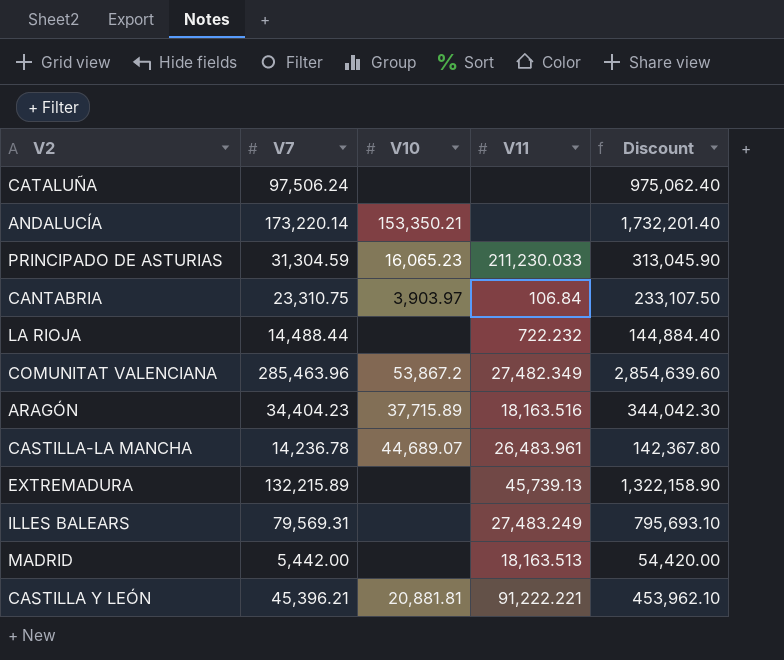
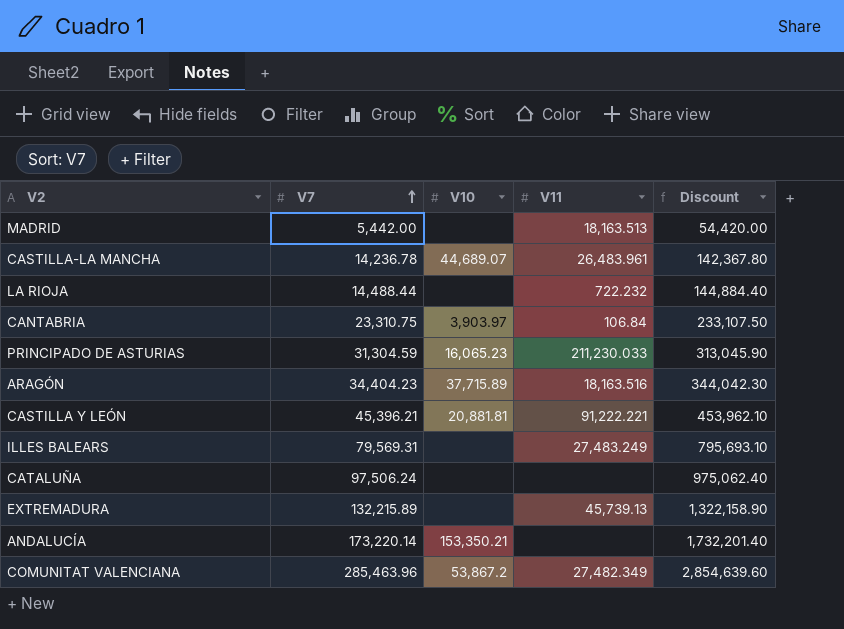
row order: none -> V7 ascending

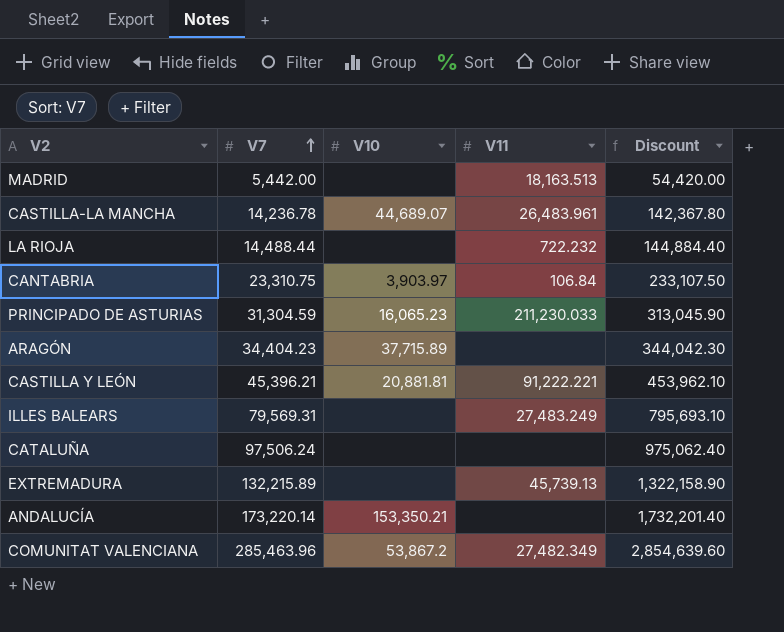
ARAGÓN | V11: 18,163.516 -> none

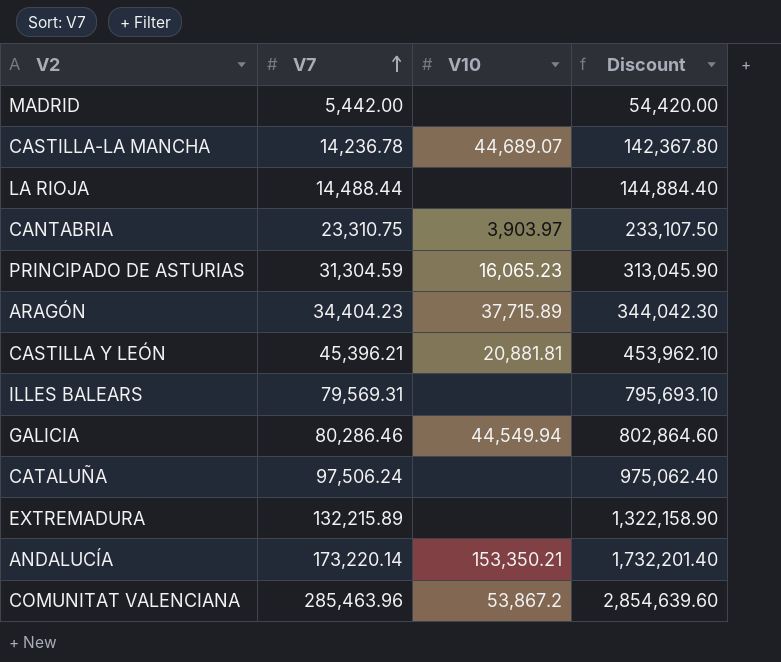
column V11 | position: 4 -> none
row GALICIA: none -> 80,286.46 | 44,549.94 | 802,864.60

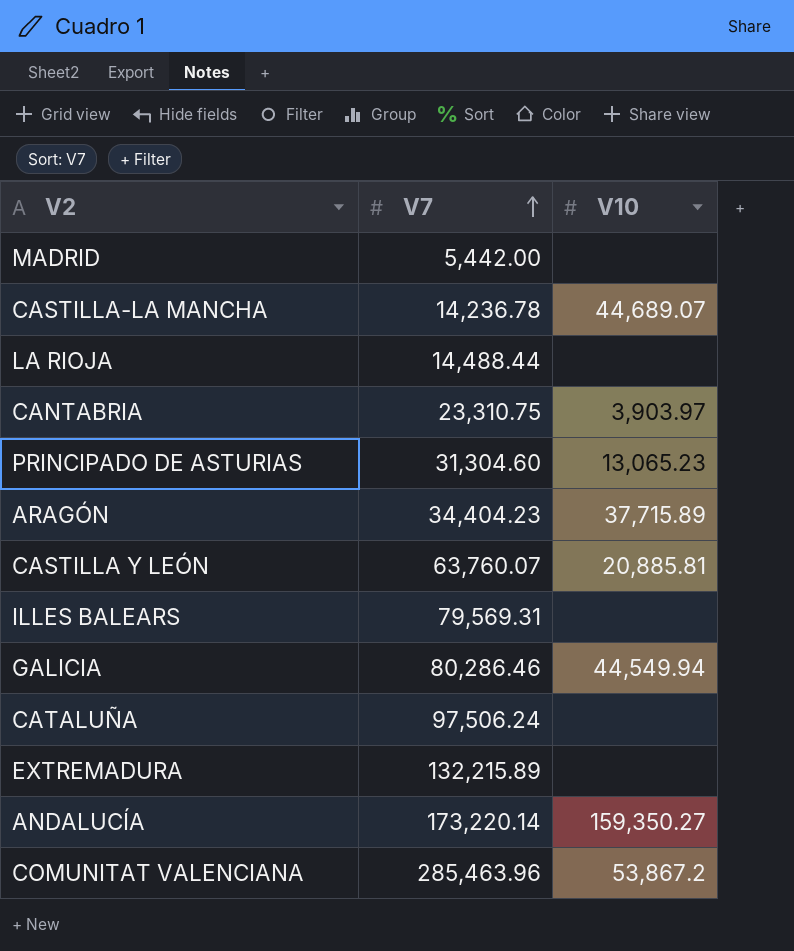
column Discount | formula: [V7] * 10 -> none
PRINCIPADO DE ASTURIAS | V7: 31,304.59 -> 31,304.60
PRINCIPADO DE ASTURIAS | V10: 16,065.23 -> 13,065.23
CASTILLA Y LEÓN | V7: 45,396.21 -> 63,760.07
CASTILLA Y LEÓN | V10: 20,881.81 -> 20,885.81
ANDALUCÍA | V10: 153,350.21 -> 159,350.27

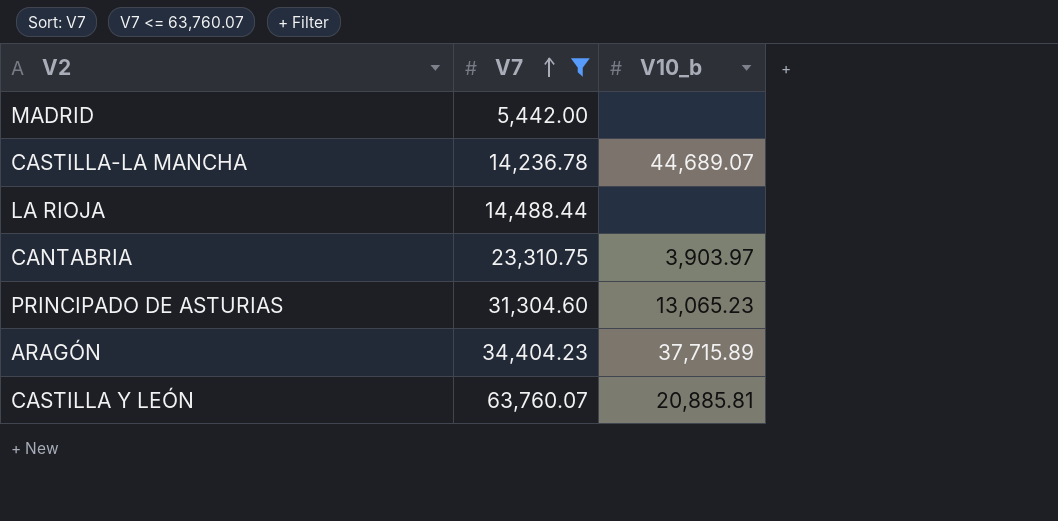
filter: none -> V7 <= 63,760.07
column name: V10 -> V10_b

